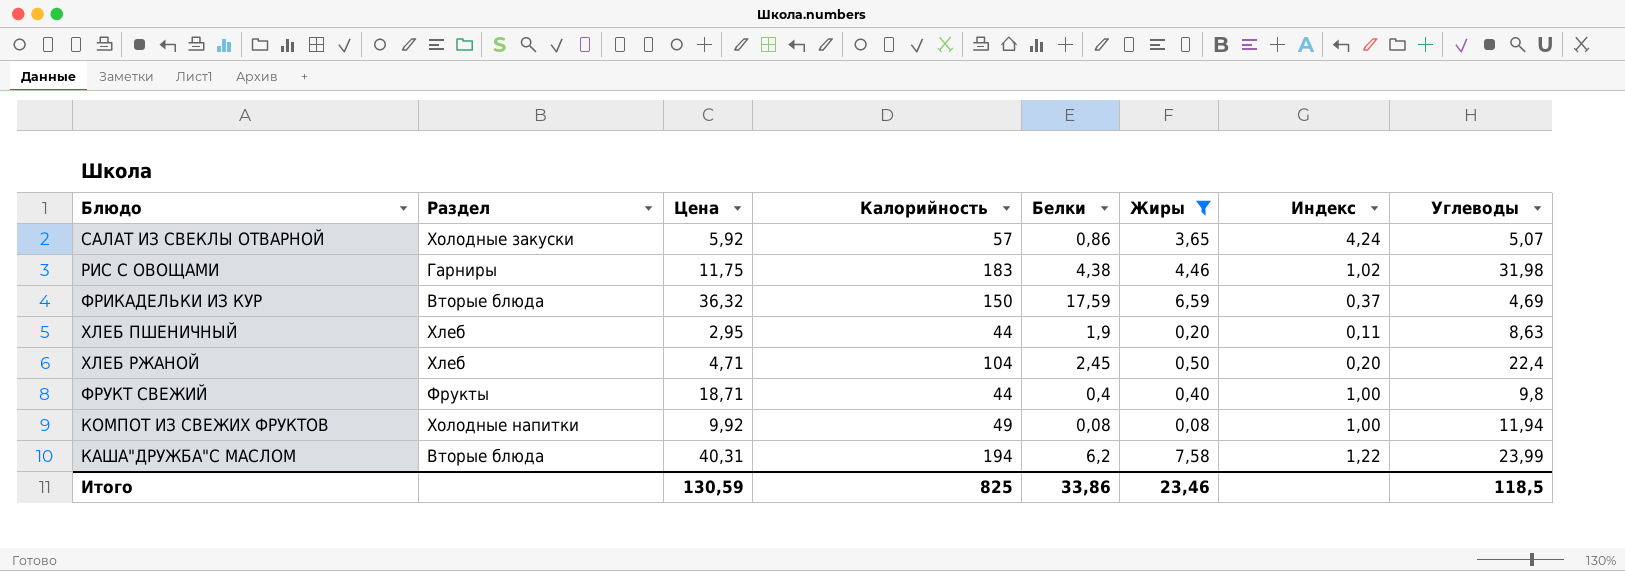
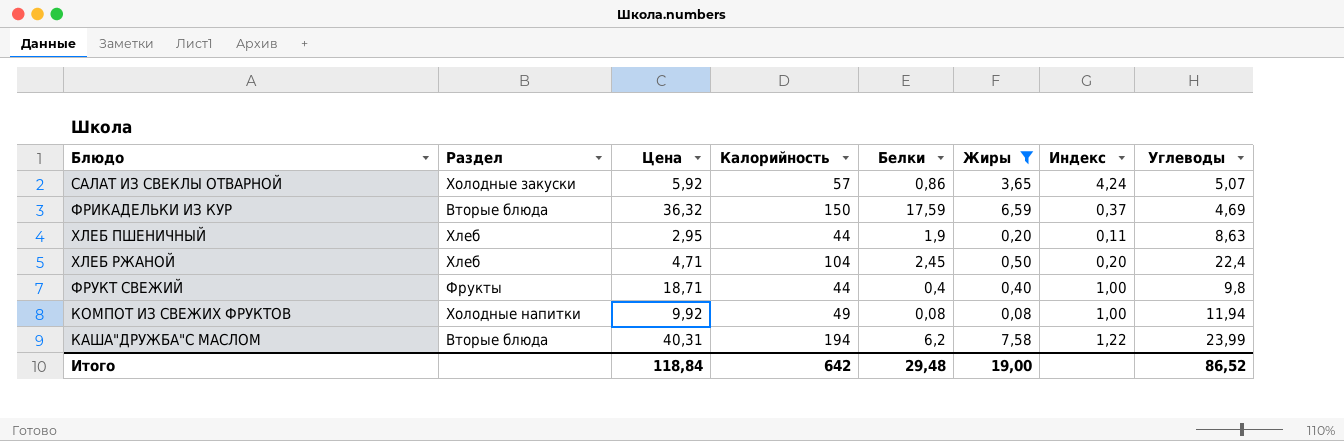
row РИС С ОВОЩАМИ: Гарниры | 11,75 | 183 | 4,38 | 4,46 | 1,02 | 31,98 -> none
Итого | Цена: 130,59 -> 118,84
Итого | Калорийность: 825 -> 642
Итого | Белки: 33,86 -> 29,48
Итого | Жиры: 23,46 -> 19,00
Итого | Углеводы: 118,5 -> 86,52

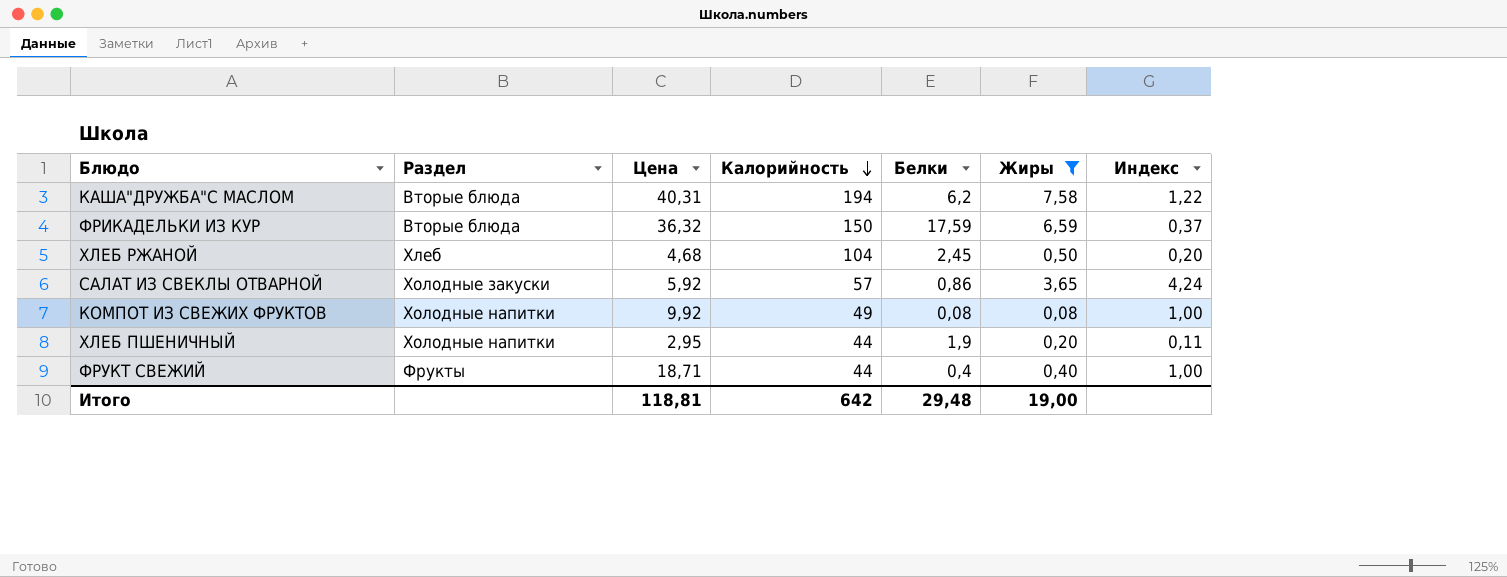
row order: none -> Калорийность descending
column Углеводы | position: 8 -> none
ХЛЕБ РЖАНОЙ | Цена: 4,71 -> 4,68
ХЛЕБ ПШЕНИЧНЫЙ | Раздел: Хлеб -> Холодные напитки
Итого | Цена: 118,84 -> 118,81

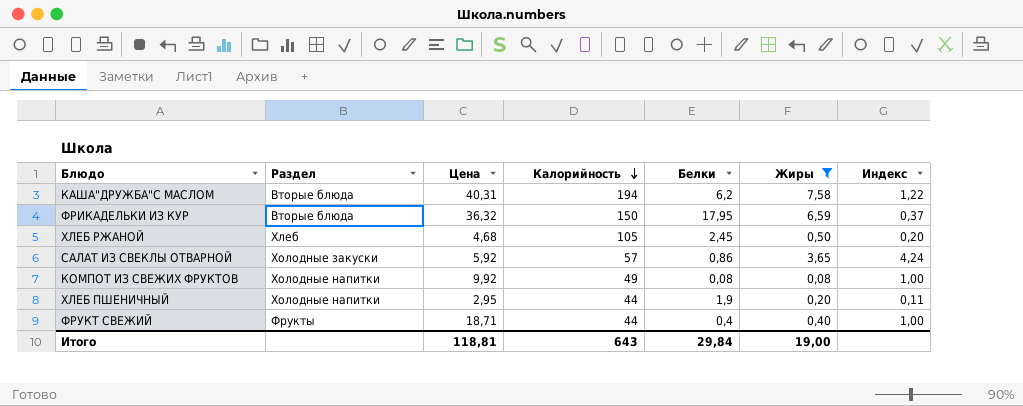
ФРИКАДЕЛЬКИ ИЗ КУР | Белки: 17,59 -> 17,95
ХЛЕБ РЖАНОЙ | Калорийность: 104 -> 105
Итого | Калорийность: 642 -> 643
Итого | Белки: 29,48 -> 29,84

